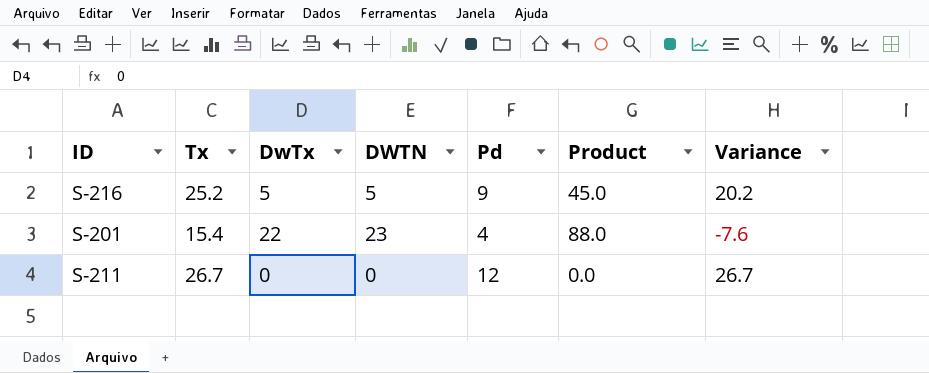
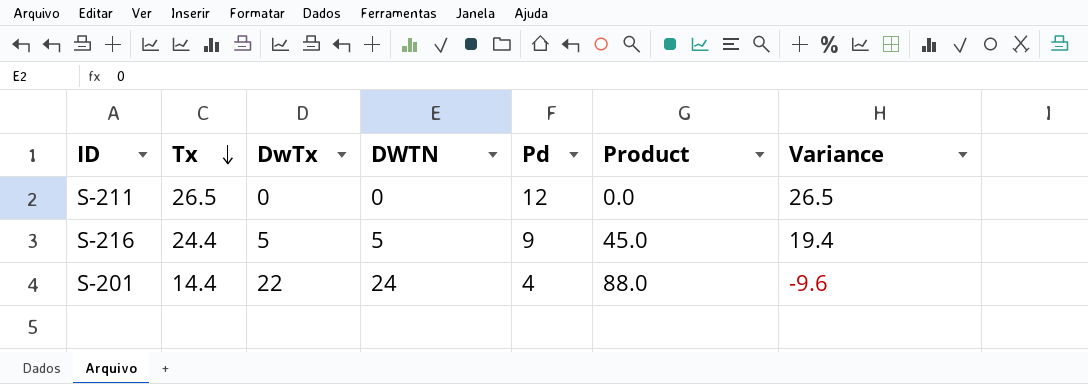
row order: none -> Tx descending
S-211 | Tx: 26.7 -> 26.5
S-211 | Variance: 26.7 -> 26.5
S-216 | Tx: 25.2 -> 24.4
S-216 | Variance: 20.2 -> 19.4
S-201 | Tx: 15.4 -> 14.4
S-201 | DWTN: 23 -> 24
S-201 | Variance: -7.6 -> -9.6

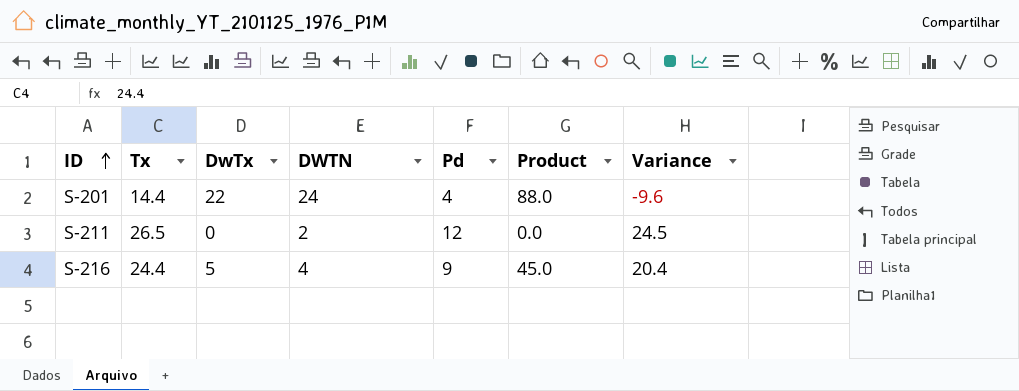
row order: Tx descending -> ID ascending
S-211 | DWTN: 0 -> 2
S-211 | Variance: 26.5 -> 24.5
S-216 | DWTN: 5 -> 4
S-216 | Variance: 19.4 -> 20.4

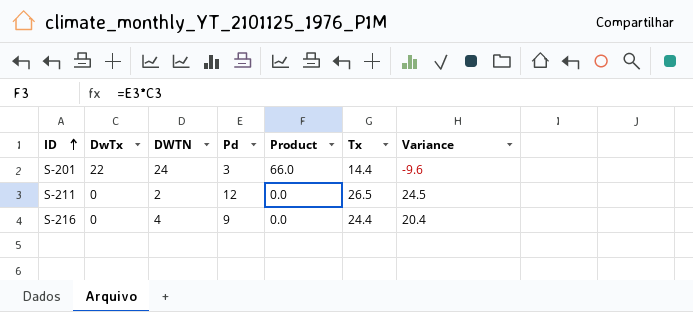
column Tx | position: 2 -> 6
S-201 | Pd: 4 -> 3
S-201 | Product: 88.0 -> 66.0
S-216 | DwTx: 5 -> 0
S-216 | Product: 45.0 -> 0.0

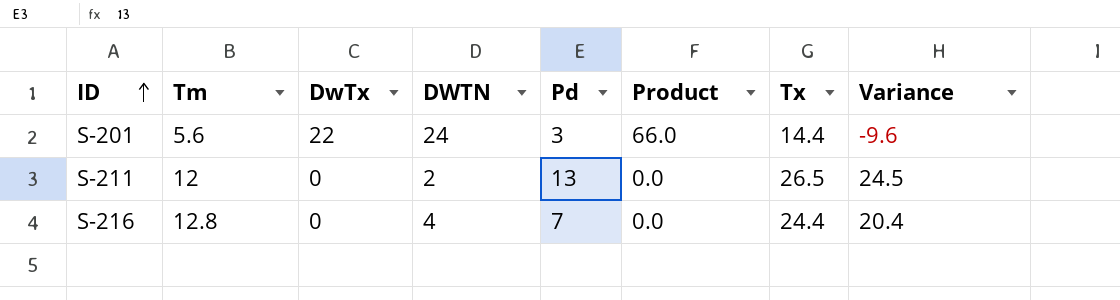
column Tm | position: none -> 2
S-211 | Pd: 12 -> 13
S-216 | Pd: 9 -> 7

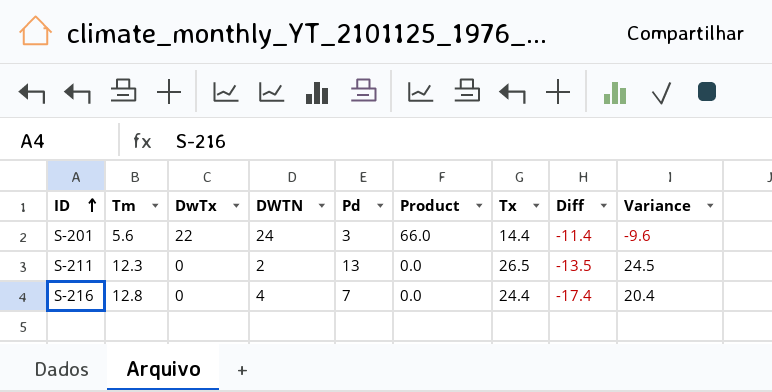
column Diff | formula: none -> [Pd] - [Tx]
S-211 | Tm: 12 -> 12.3

